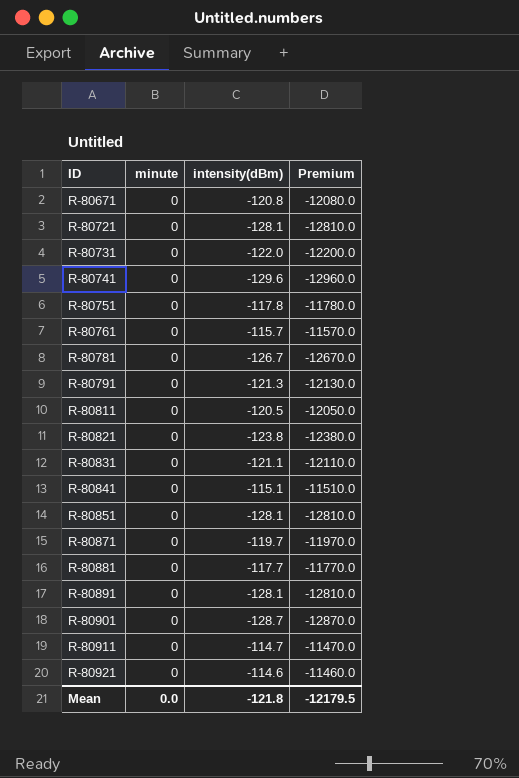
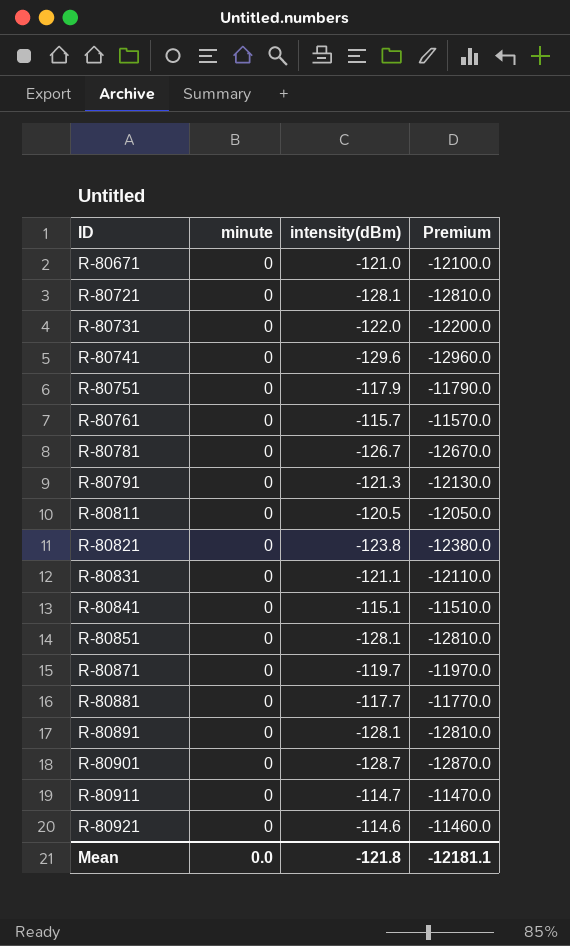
R-80671 | intensity(dBm): -120.8 -> -121.0
R-80671 | Premium: -12080.0 -> -12100.0
R-80751 | intensity(dBm): -117.8 -> -117.9
R-80751 | Premium: -11780.0 -> -11790.0
Mean | Premium: -12179.5 -> -12181.1

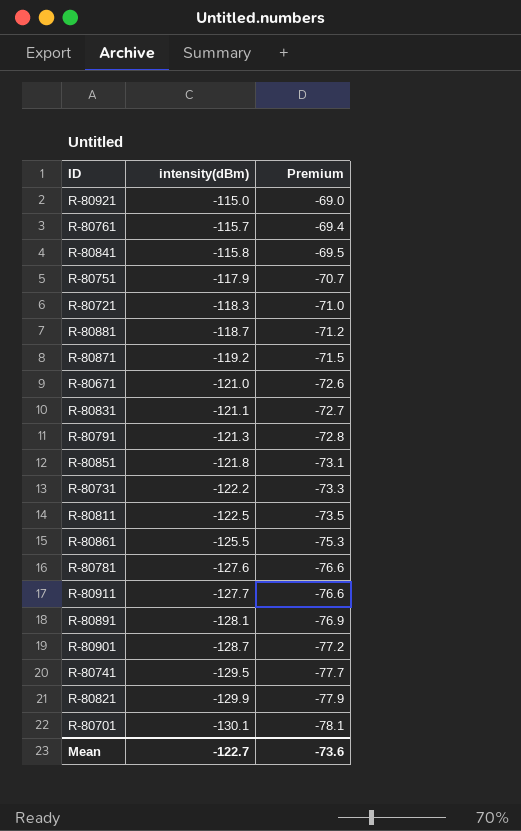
row order: ID ascending -> intensity(dBm) descending
column minute | position: 2 -> none
column Premium | formula: [intensity(dBm)] * 100 -> [intensity(dBm)] * 0.6
R-80921 | intensity(dBm): -114.6 -> -115.0
R-80841 | intensity(dBm): -115.1 -> -115.8
R-80721 | intensity(dBm): -128.1 -> -118.3
R-80881 | intensity(dBm): -117.7 -> -118.7
R-80871 | intensity(dBm): -119.7 -> -119.2
R-80851 | intensity(dBm): -128.1 -> -121.8
R-80731 | intensity(dBm): -122.0 -> -122.2
R-80811 | intensity(dBm): -120.5 -> -122.5
row R-80861: none -> -125.5 | -75.3
R-80781 | intensity(dBm): -126.7 -> -127.6
R-80911 | intensity(dBm): -114.7 -> -127.7
R-80741 | intensity(dBm): -129.6 -> -129.5
R-80821 | intensity(dBm): -123.8 -> -129.9
row R-80701: none -> -130.1 | -78.1
Mean | intensity(dBm): -121.8 -> -122.7
Mean | Premium: -12181.1 -> -73.6

